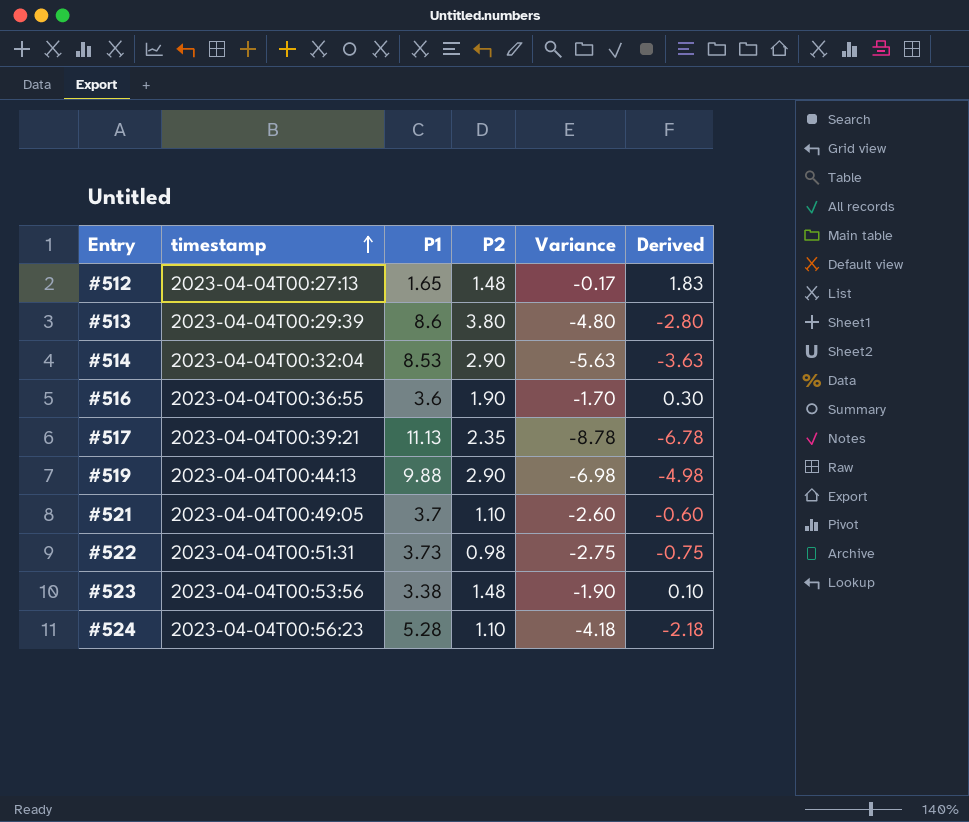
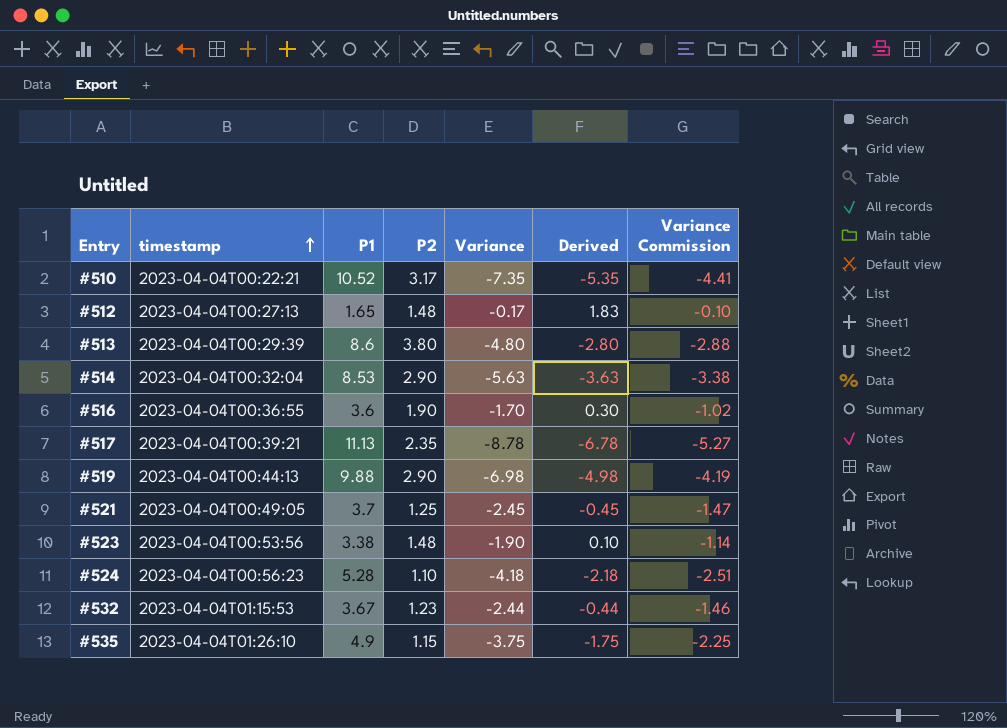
column Variance Commission | formula: none -> [Variance] * 0.6
row #522: 2023-04-04T00:51:31 | 3.73 | 0.98 | -2.75 | -0.75 -> none
row #510: none -> 2023-04-04T00:22:21 | 10.52 | 3.17 | -7.35 | -5.35 | -4.41
#521 | P2: 1.10 -> 1.25
#521 | Variance: -2.60 -> -2.45
#521 | Derived: -0.60 -> -0.45
row #532: none -> 2023-04-04T01:15:53 | 3.67 | 1.23 | -2.44 | -0.44 | -1.46
row #535: none -> 2023-04-04T01:26:10 | 4.9 | 1.15 | -3.75 | -1.75 | -2.25

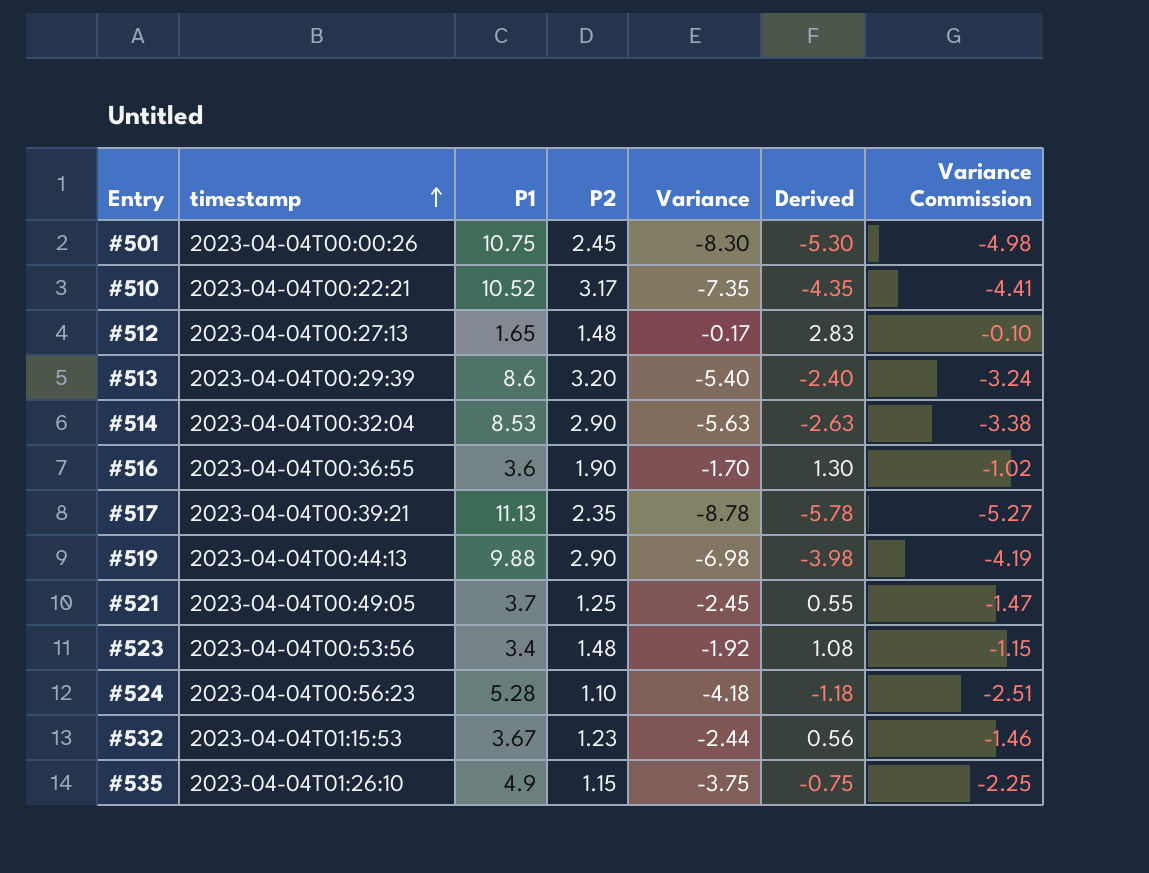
column Derived | formula: [Variance] + 2 -> [Variance] + 3
row #501: none -> 2023-04-04T00:00:26 | 10.75 | 2.45 | -8.30 | -5.30 | -4.98
#513 | P2: 3.80 -> 3.20
#513 | Variance: -4.80 -> -5.40
#513 | Variance Commission: -2.88 -> -3.24
#523 | P1: 3.38 -> 3.4
#523 | Variance: -1.90 -> -1.92
#523 | Variance Commission: -1.14 -> -1.15

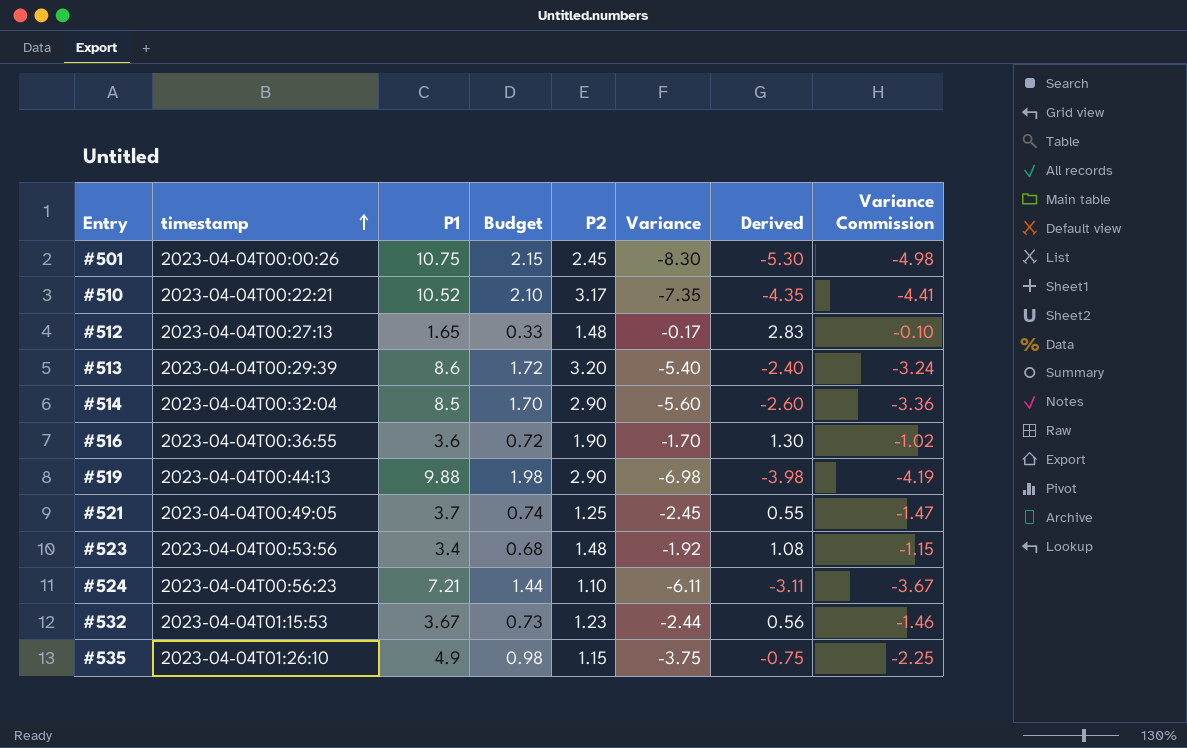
column Budget | formula: none -> [P1] * 0.2
row #517: 2023-04-04T00:39:21 | 11.13 | 2.35 | -8.78 | -5.78 | -5.27 -> none
#514 | P1: 8.53 -> 8.5
#514 | Variance: -5.63 -> -5.60
#514 | Derived: -2.63 -> -2.60
#514 | Variance Commission: -3.38 -> -3.36
#524 | P1: 5.28 -> 7.21
#524 | Variance: -4.18 -> -6.11
#524 | Derived: -1.18 -> -3.11
#524 | Variance Commission: -2.51 -> -3.67

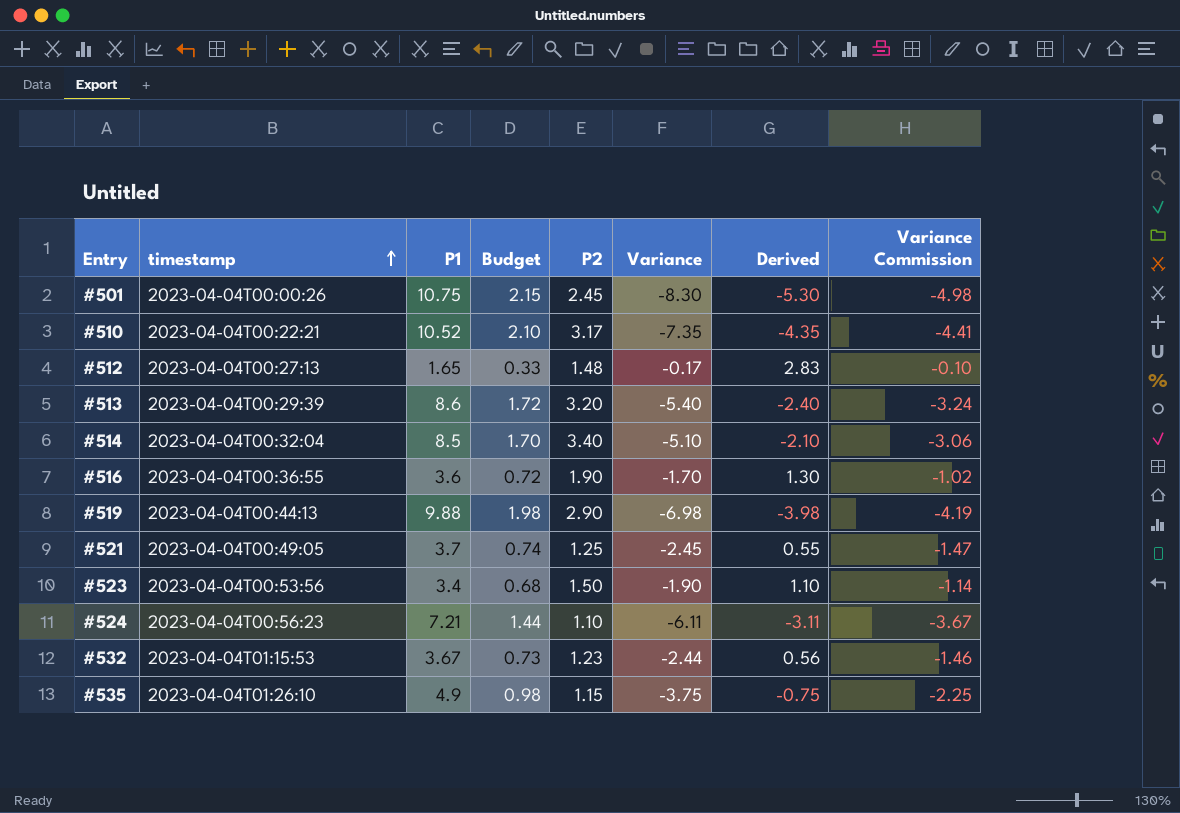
#514 | P2: 2.90 -> 3.40
#514 | Variance: -5.60 -> -5.10
#514 | Derived: -2.60 -> -2.10
#514 | Variance Commission: -3.36 -> -3.06
#523 | P2: 1.48 -> 1.50
#523 | Variance: -1.92 -> -1.90
#523 | Derived: 1.08 -> 1.10
#523 | Variance Commission: -1.15 -> -1.14

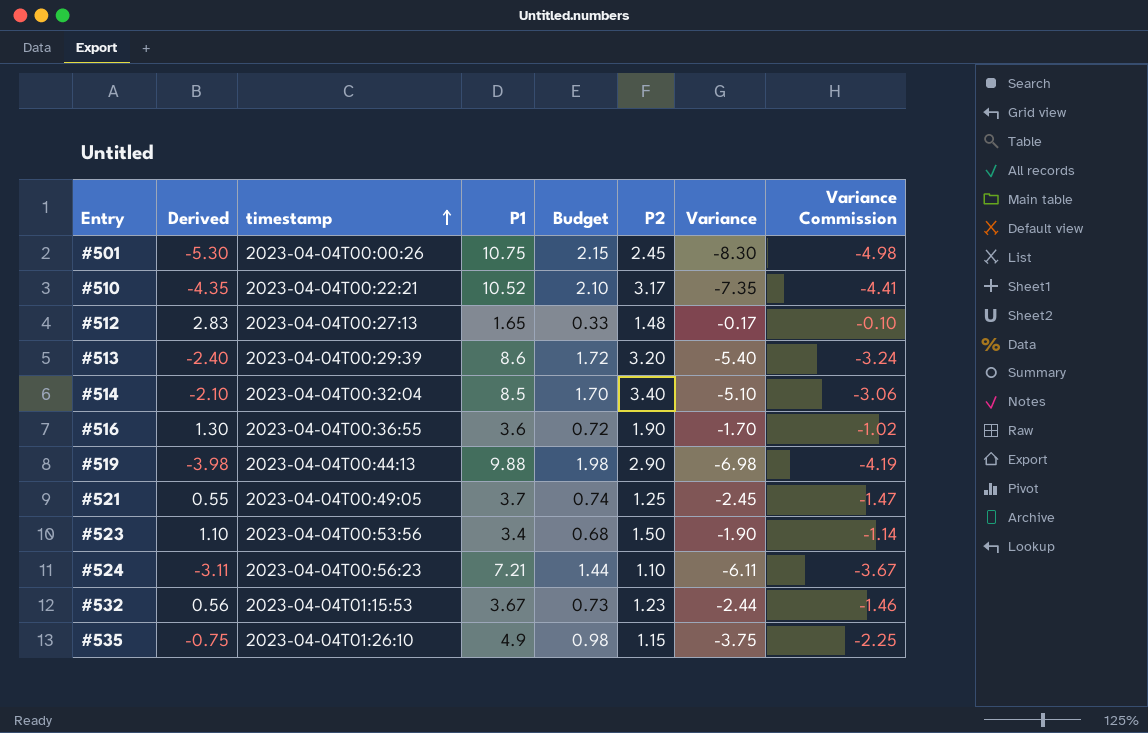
column Derived | position: 7 -> 2

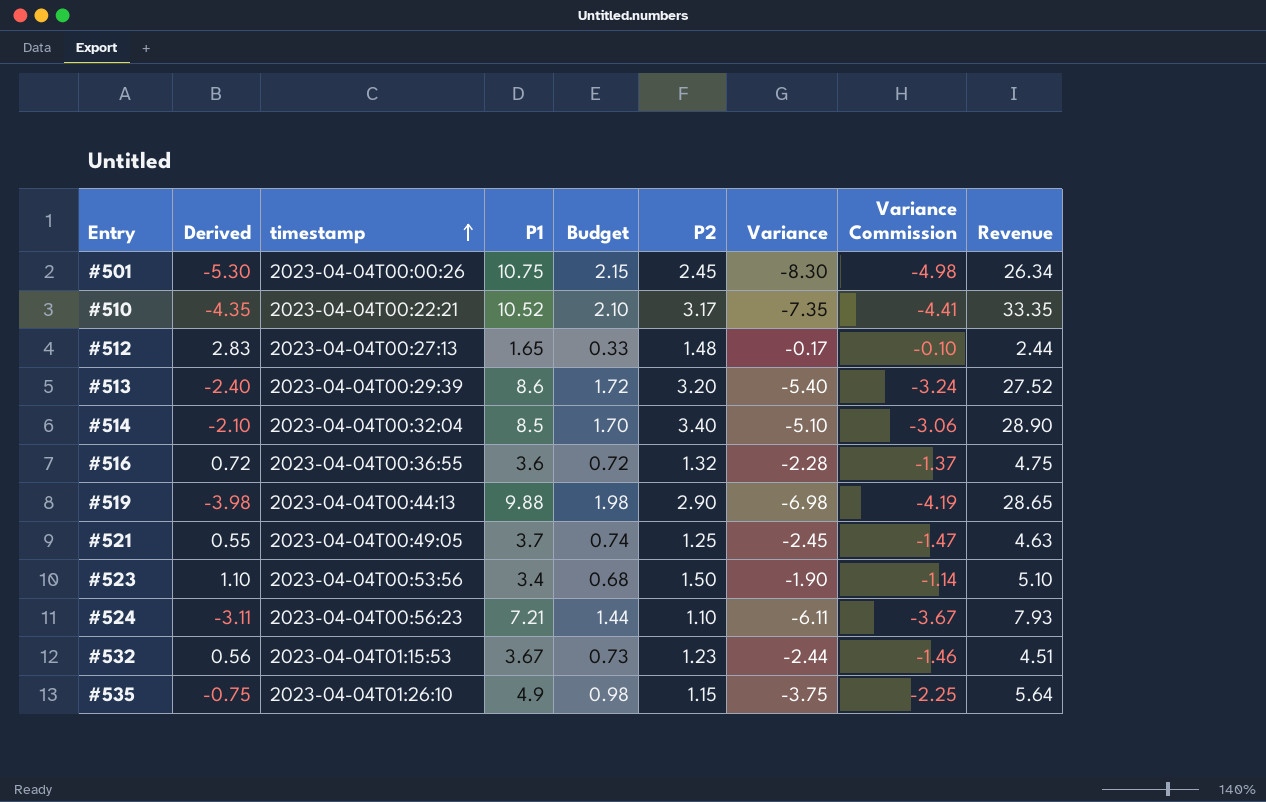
column Revenue | formula: none -> [P1] * [P2]
#516 | Derived: 1.30 -> 0.72
#516 | P2: 1.90 -> 1.32
#516 | Variance: -1.70 -> -2.28
#516 | Variance Commission: -1.02 -> -1.37

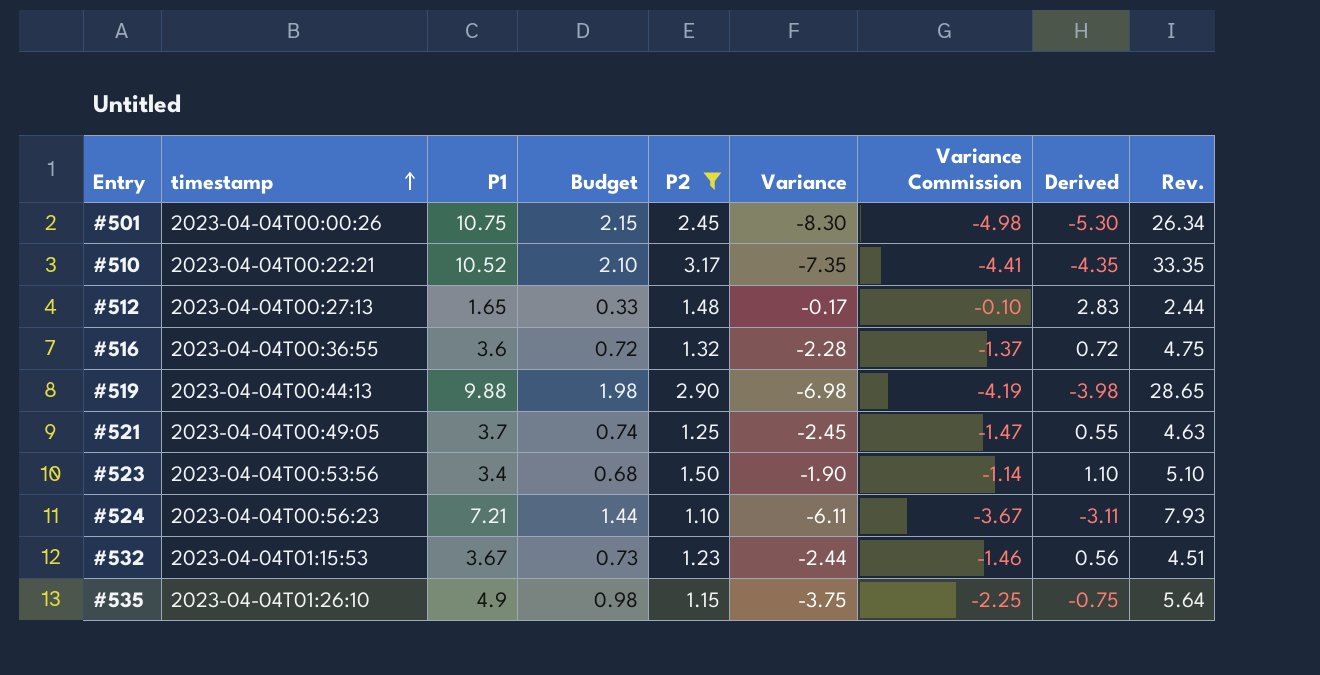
filter: none -> P2 <= 3.17
column Derived | position: 2 -> 8
column name: Revenue -> Rev.

